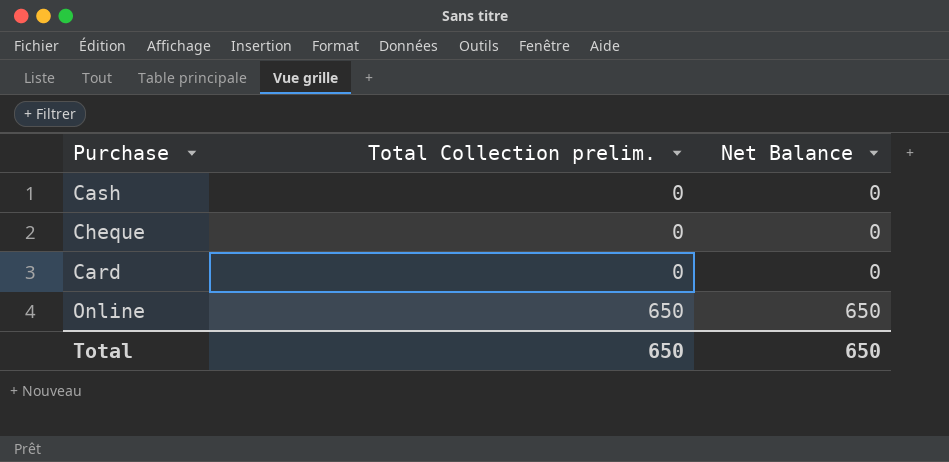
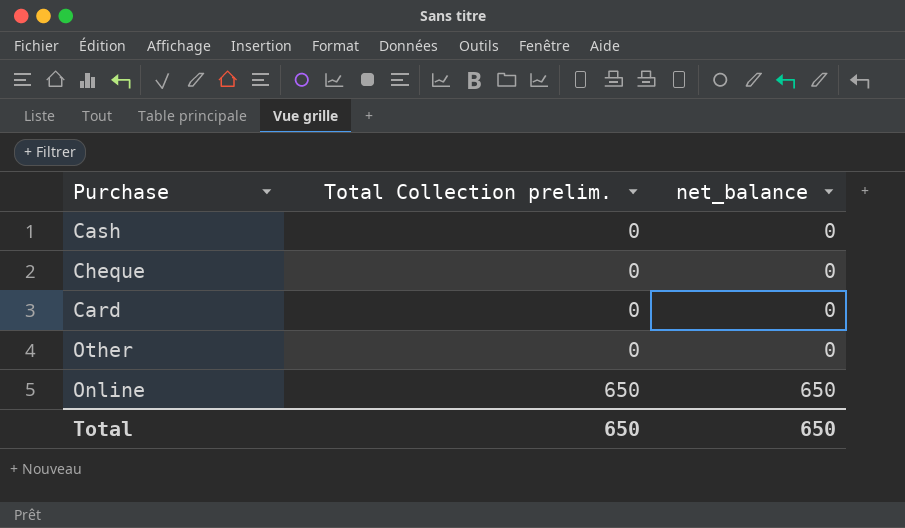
column name: Net Balance -> net_balance
row Other: none -> 0 | 0

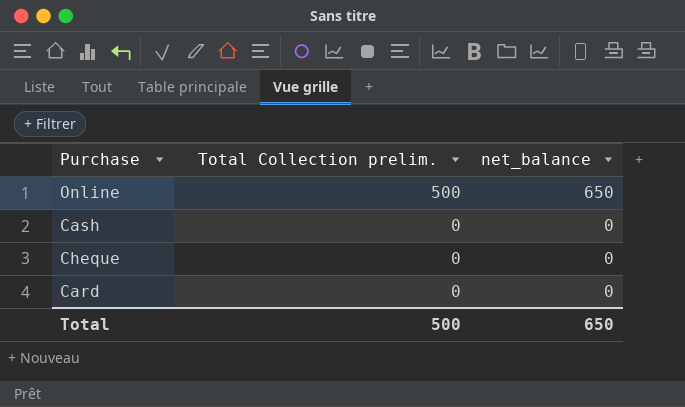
row order: Total Collection prelim. ascending -> Total Collection prelim. descending
row Other: 0 | 0 -> none
Online | Total Collection prelim.: 650 -> 500
Total | Total Collection prelim.: 650 -> 500

